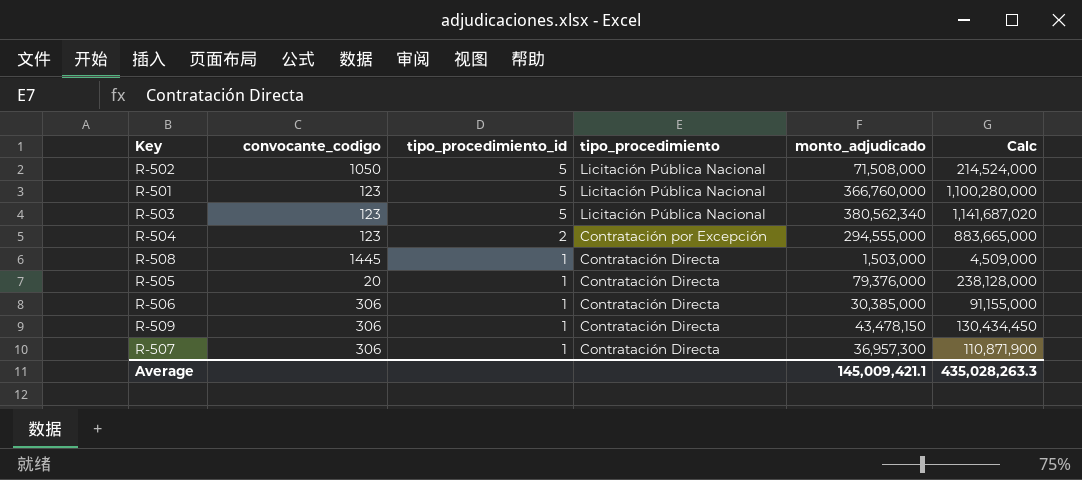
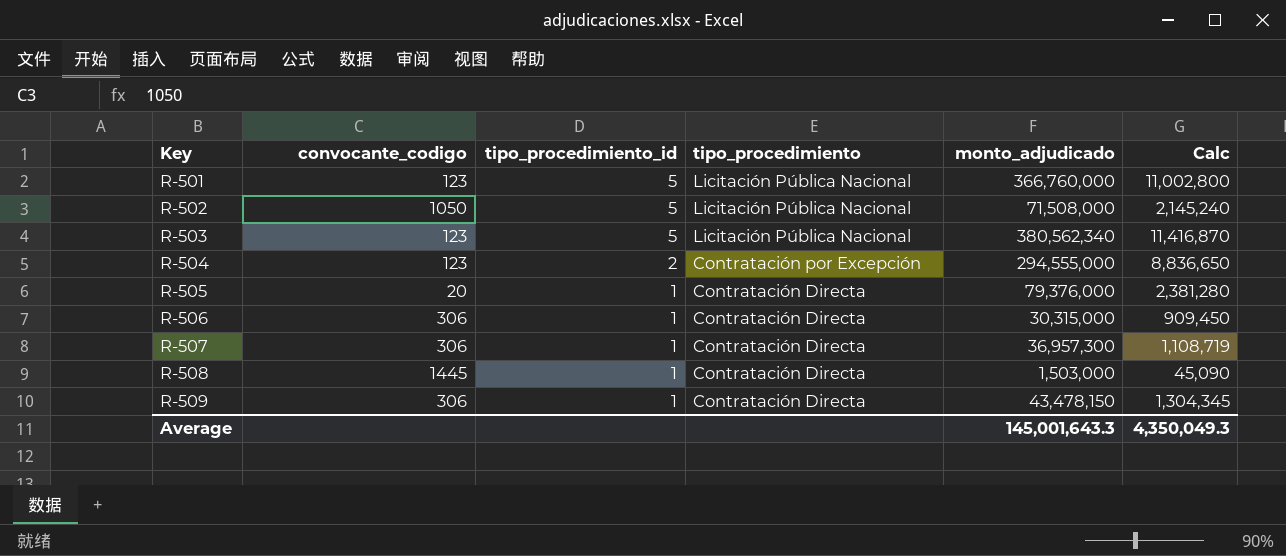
row order: tipo_procedimiento_id descending -> Key ascending
column Calc | formula: [monto_adjudicado] * 3 -> [monto_adjudicado] * 0.03
R-506 | monto_adjudicado: 30,385,000 -> 30,315,000
Average | monto_adjudicado: 145,009,421.1 -> 145,001,643.3
Average | Calc: 435,028,263.3 -> 4,350,049.3

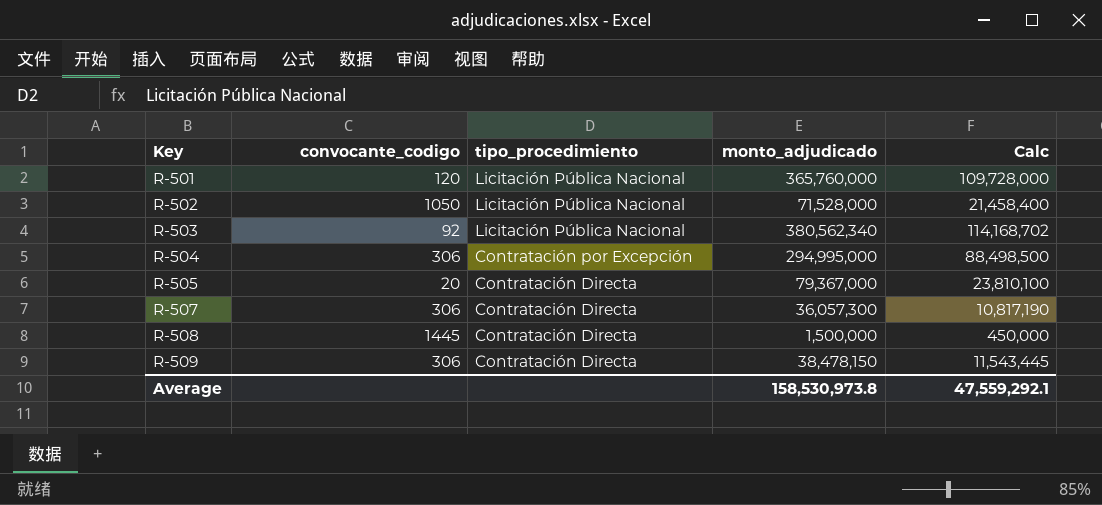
column tipo_procedimiento_id | position: 3 -> none
column Calc | formula: [monto_adjudicado] * 0.03 -> [monto_adjudicado] * 0.3
row R-506: 306 | 1 | Contratación Directa | 30,315,000 | 909,450 -> none
R-501 | convocante_codigo: 123 -> 120
R-501 | monto_adjudicado: 366,760,000 -> 365,760,000
R-502 | monto_adjudicado: 71,508,000 -> 71,528,000
R-503 | convocante_codigo: 123 -> 92
R-504 | convocante_codigo: 123 -> 306
R-504 | monto_adjudicado: 294,555,000 -> 294,995,000
R-505 | monto_adjudicado: 79,376,000 -> 79,367,000
R-507 | monto_adjudicado: 36,957,300 -> 36,057,300
R-508 | monto_adjudicado: 1,503,000 -> 1,500,000
R-509 | monto_adjudicado: 43,478,150 -> 38,478,150
Average | monto_adjudicado: 145,001,643.3 -> 158,530,973.8
Average | Calc: 4,350,049.3 -> 47,559,292.1

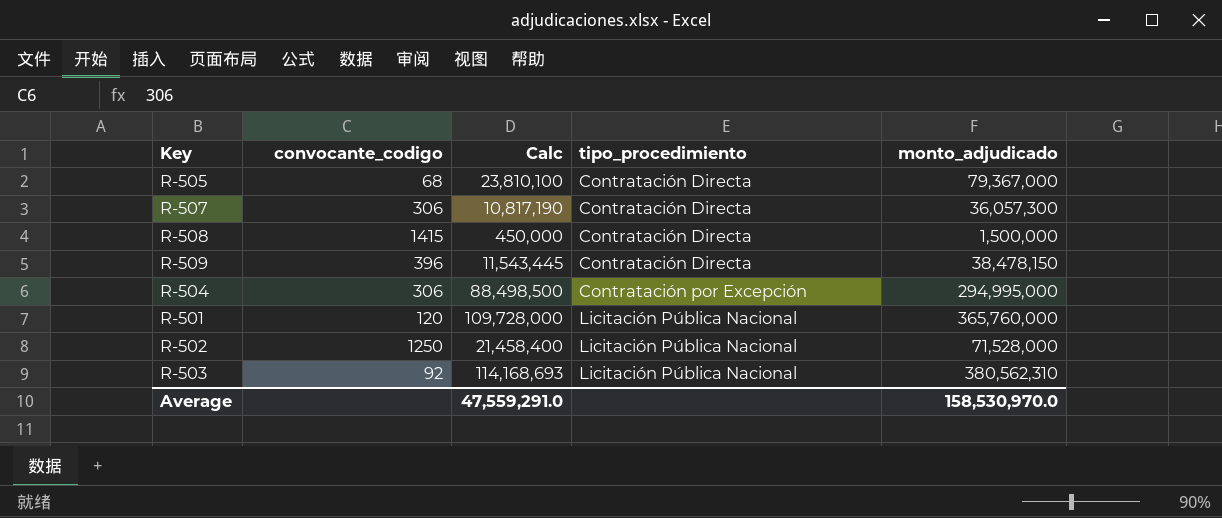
row order: Key ascending -> tipo_procedimiento ascending
column Calc | position: 5 -> 3
R-505 | convocante_codigo: 20 -> 68
R-508 | convocante_codigo: 1445 -> 1415
R-509 | convocante_codigo: 306 -> 396
R-502 | convocante_codigo: 1050 -> 1250
R-503 | Calc: 114,168,702 -> 114,168,693
R-503 | monto_adjudicado: 380,562,340 -> 380,562,310
Average | Calc: 47,559,292.1 -> 47,559,291.0
Average | monto_adjudicado: 158,530,973.8 -> 158,530,970.0

